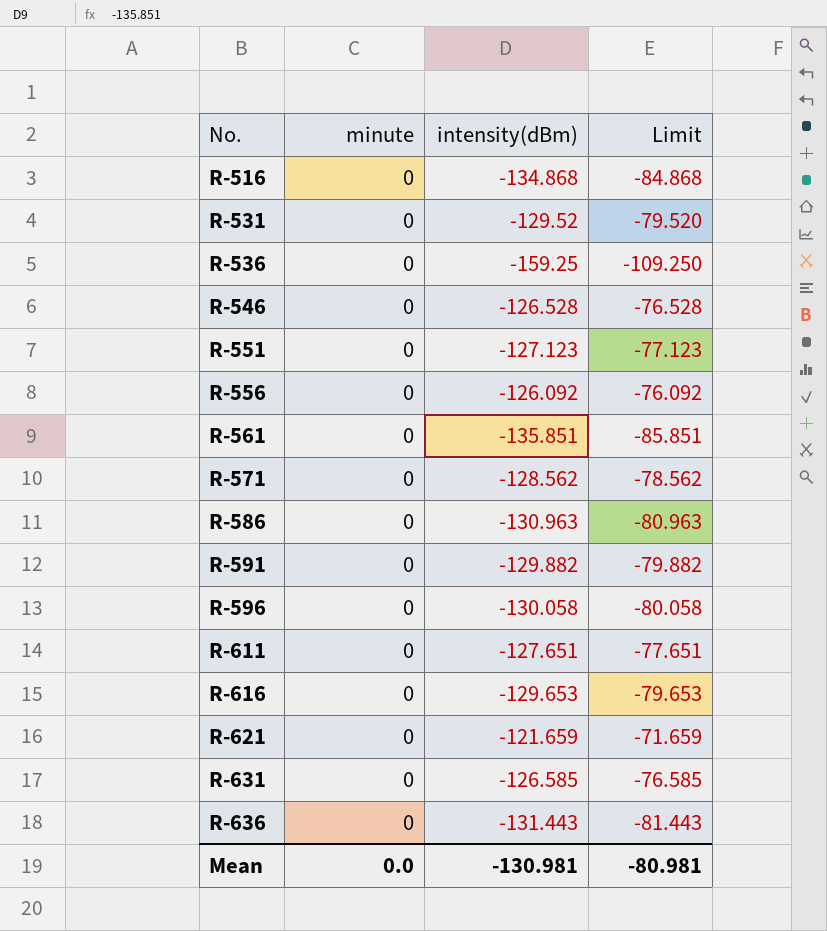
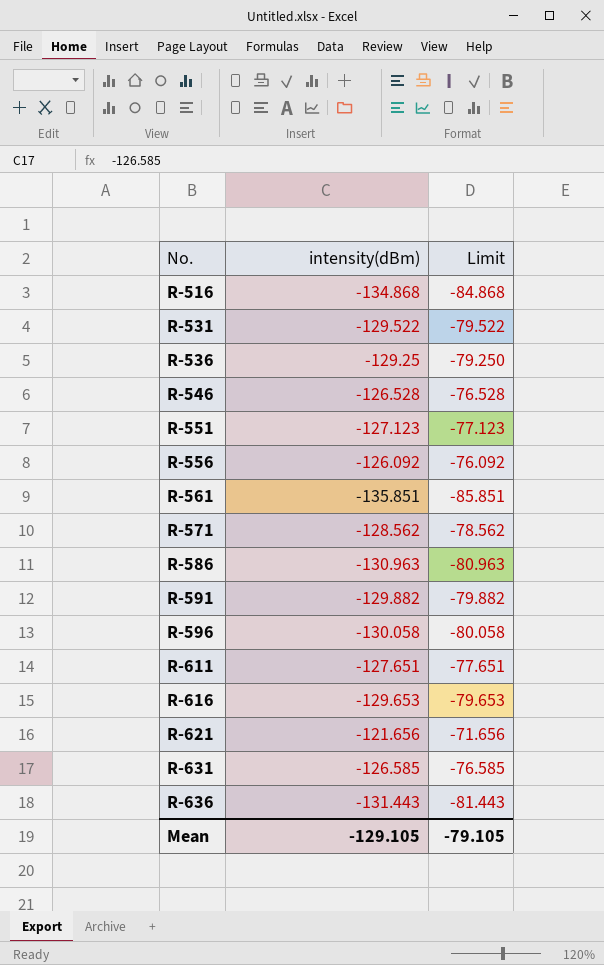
column minute | position: 2 -> none
R-531 | intensity(dBm): -129.52 -> -129.522
R-531 | Limit: -79.520 -> -79.522
R-536 | intensity(dBm): -159.25 -> -129.25
R-536 | Limit: -109.250 -> -79.250
R-621 | intensity(dBm): -121.659 -> -121.656
R-621 | Limit: -71.659 -> -71.656
Mean | intensity(dBm): -130.981 -> -129.105
Mean | Limit: -80.981 -> -79.105

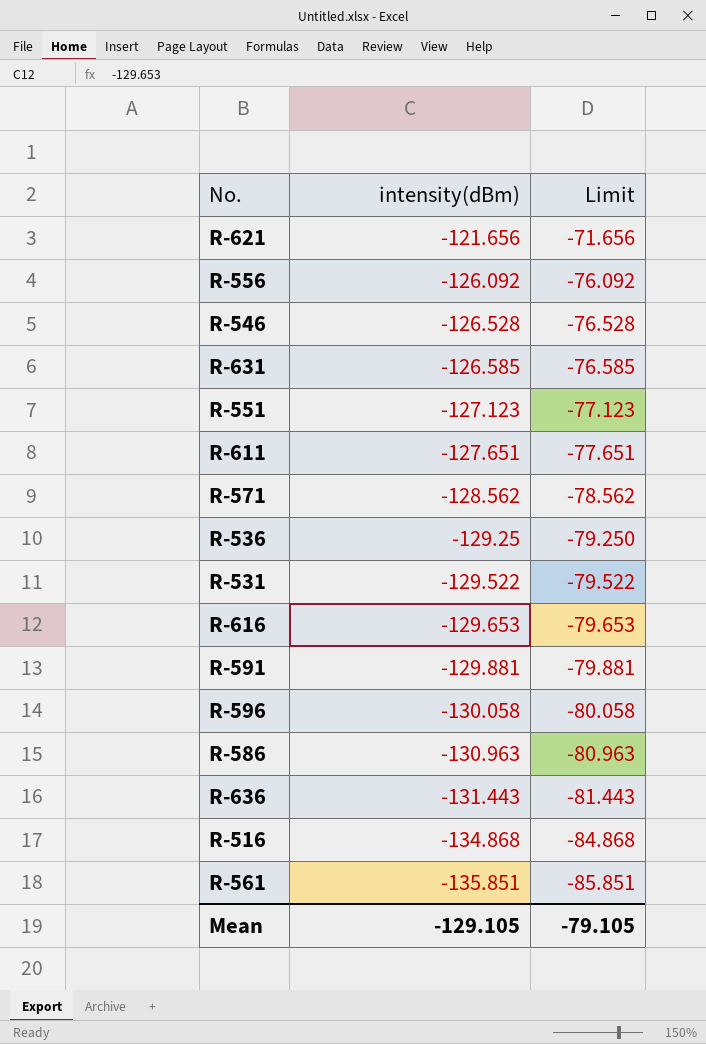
row order: No. ascending -> intensity(dBm) descending
R-591 | intensity(dBm): -129.882 -> -129.881
R-591 | Limit: -79.882 -> -79.881

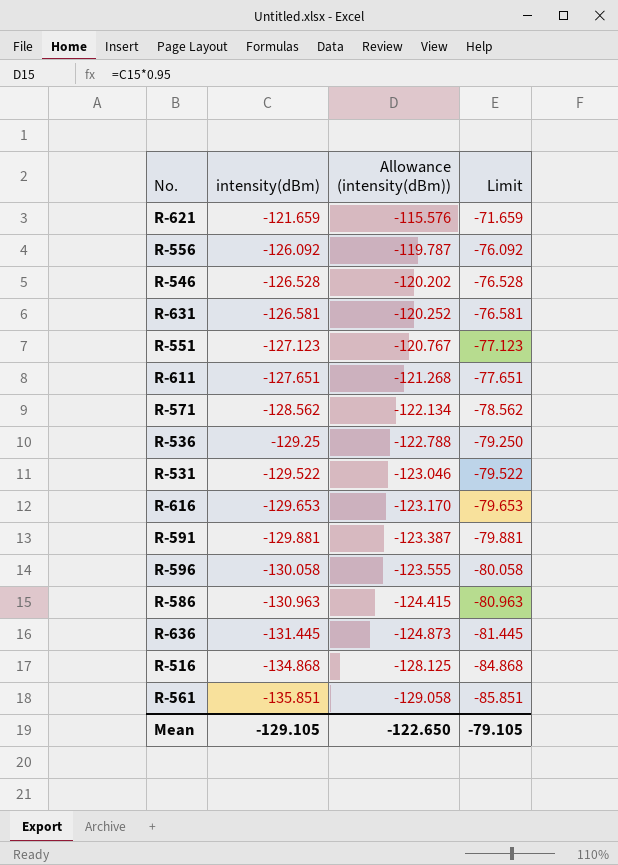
column Allowance (intensity(dBm)) | formula: none -> [intensity(dBm)] * 0.95
R-621 | intensity(dBm): -121.656 -> -121.659
R-621 | Limit: -71.656 -> -71.659
R-631 | intensity(dBm): -126.585 -> -126.581
R-631 | Limit: -76.585 -> -76.581
R-636 | intensity(dBm): -131.443 -> -131.445
R-636 | Limit: -81.443 -> -81.445

